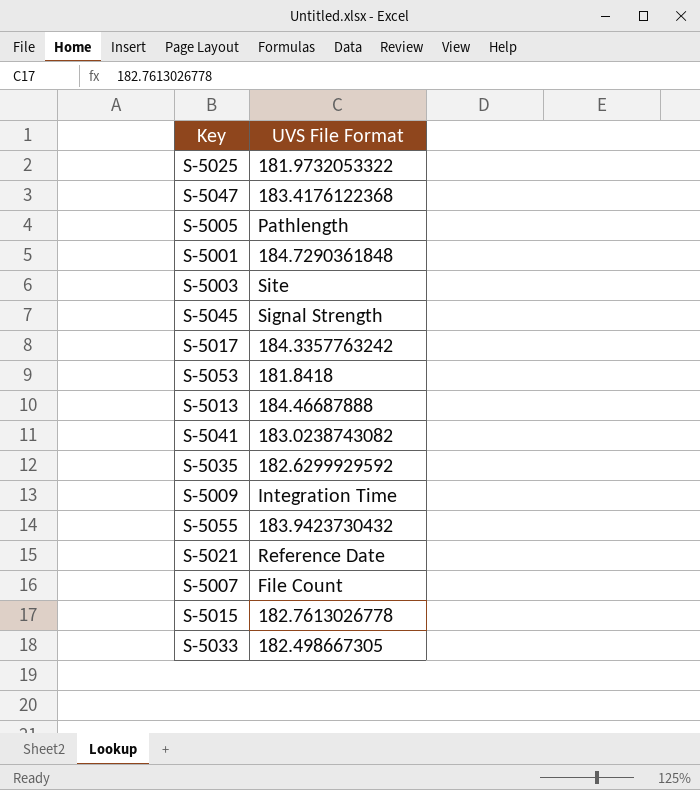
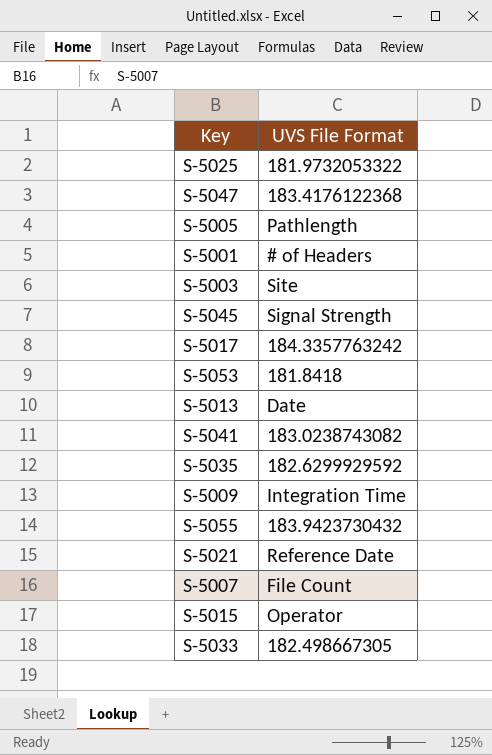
S-5001 | UVS File Format: 184.7290361848 -> # of Headers
S-5013 | UVS File Format: 184.46687888 -> Date
S-5015 | UVS File Format: 182.7613026778 -> Operator

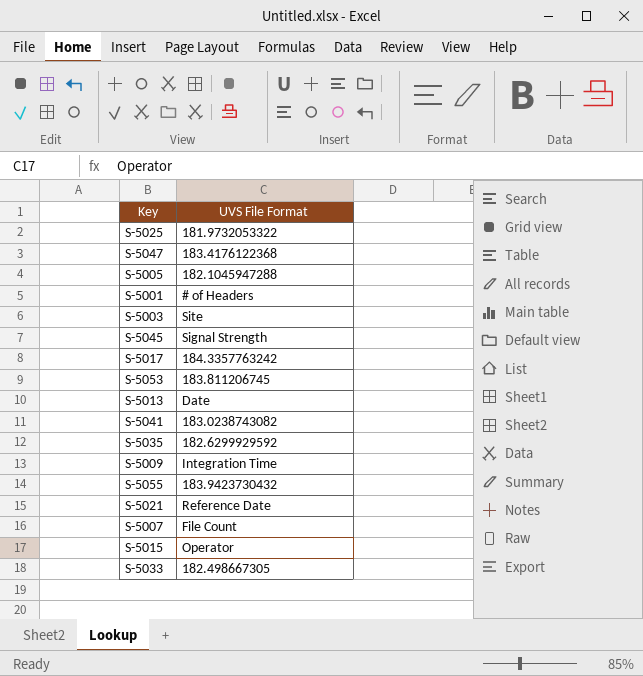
S-5005 | UVS File Format: Pathlength -> 182.1045947288
S-5053 | UVS File Format: 181.8418 -> 183.811206745

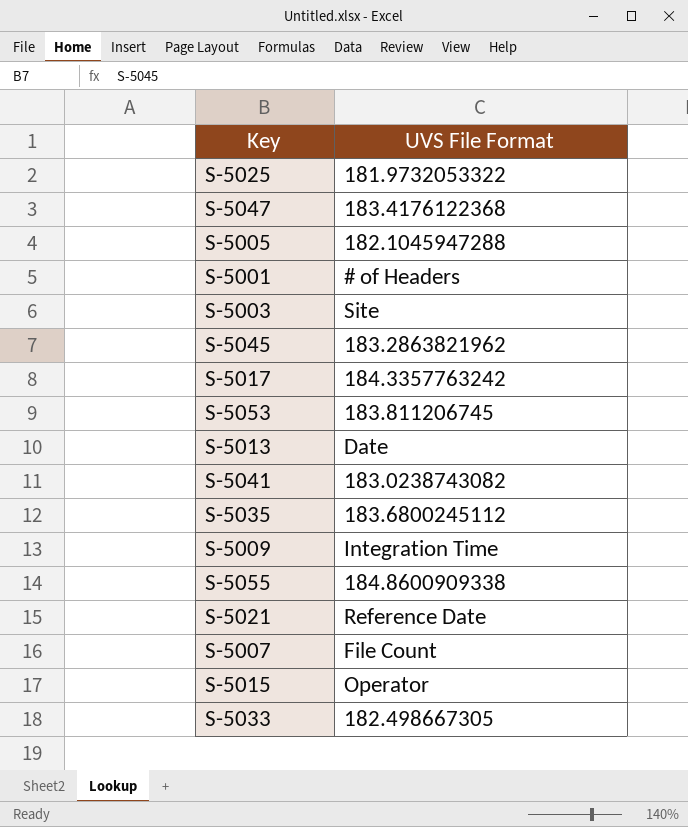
S-5045 | UVS File Format: Signal Strength -> 183.2863821962
S-5035 | UVS File Format: 182.6299929592 -> 183.6800245112
S-5055 | UVS File Format: 183.9423730432 -> 184.8600909338

